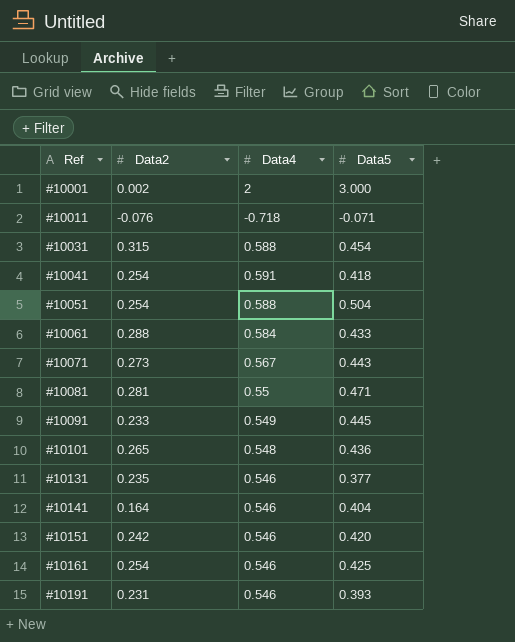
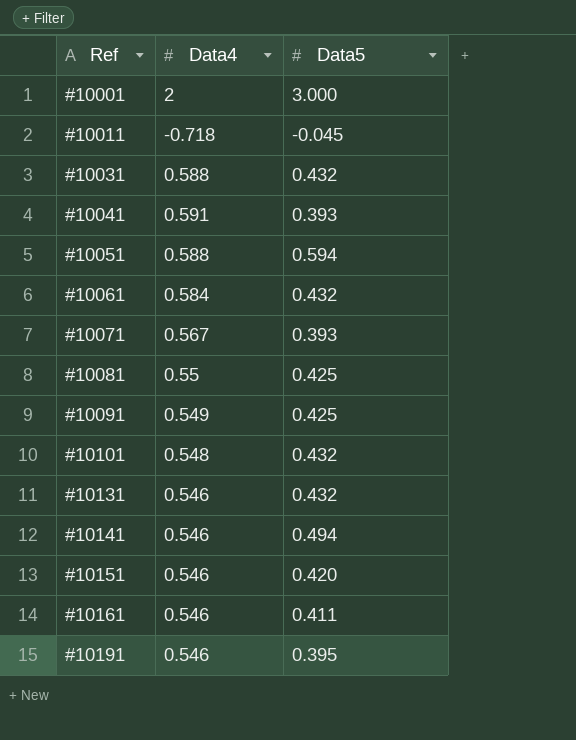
column Data2 | position: 2 -> none
#10011 | Data5: -0.071 -> -0.045
#10031 | Data5: 0.454 -> 0.432
#10041 | Data5: 0.418 -> 0.393
#10051 | Data5: 0.504 -> 0.594
#10061 | Data5: 0.433 -> 0.432
#10071 | Data5: 0.443 -> 0.393
#10081 | Data5: 0.471 -> 0.425
#10091 | Data5: 0.445 -> 0.425
#10101 | Data5: 0.436 -> 0.432
#10131 | Data5: 0.377 -> 0.432
#10141 | Data5: 0.404 -> 0.494
#10161 | Data5: 0.425 -> 0.411
#10191 | Data5: 0.393 -> 0.395

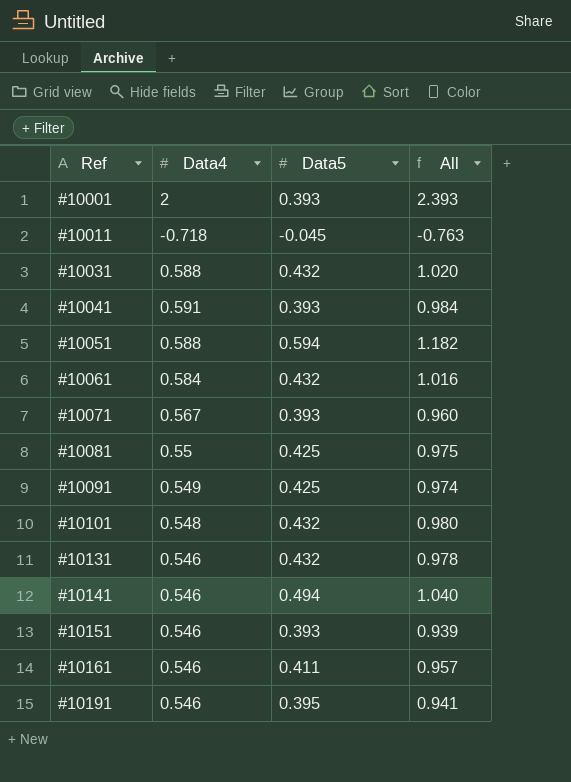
column All | formula: none -> [Data4] + [Data5]
#10001 | Data5: 3.000 -> 0.393
#10151 | Data5: 0.420 -> 0.393

